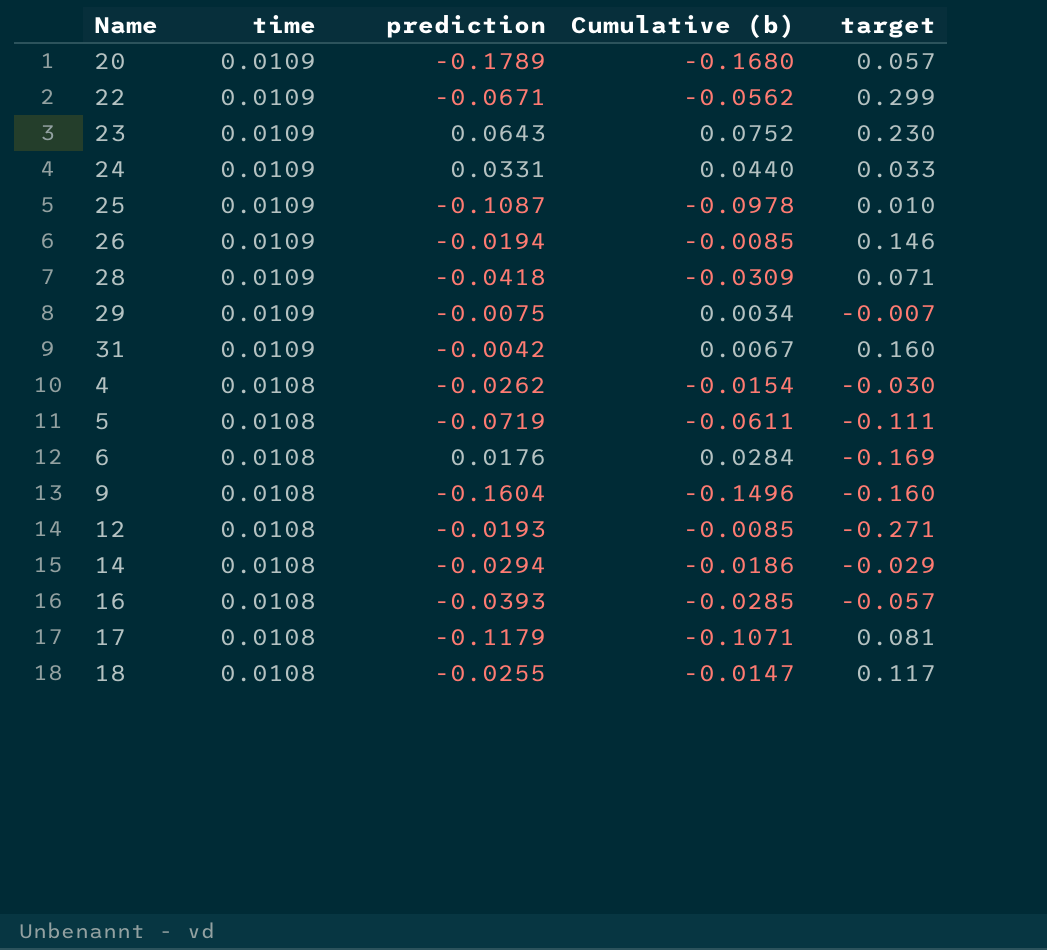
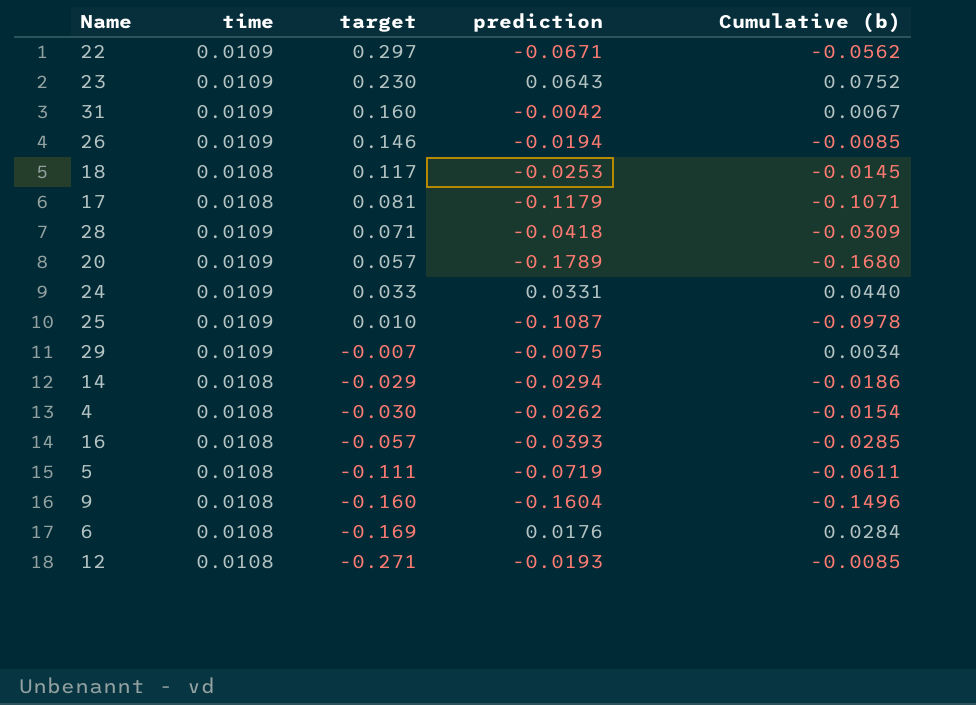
row order: time descending -> target descending
column target | position: 5 -> 3
22 | target: 0.299 -> 0.297
18 | prediction: -0.0255 -> -0.0253
18 | Cumulative (b): -0.0147 -> -0.0145

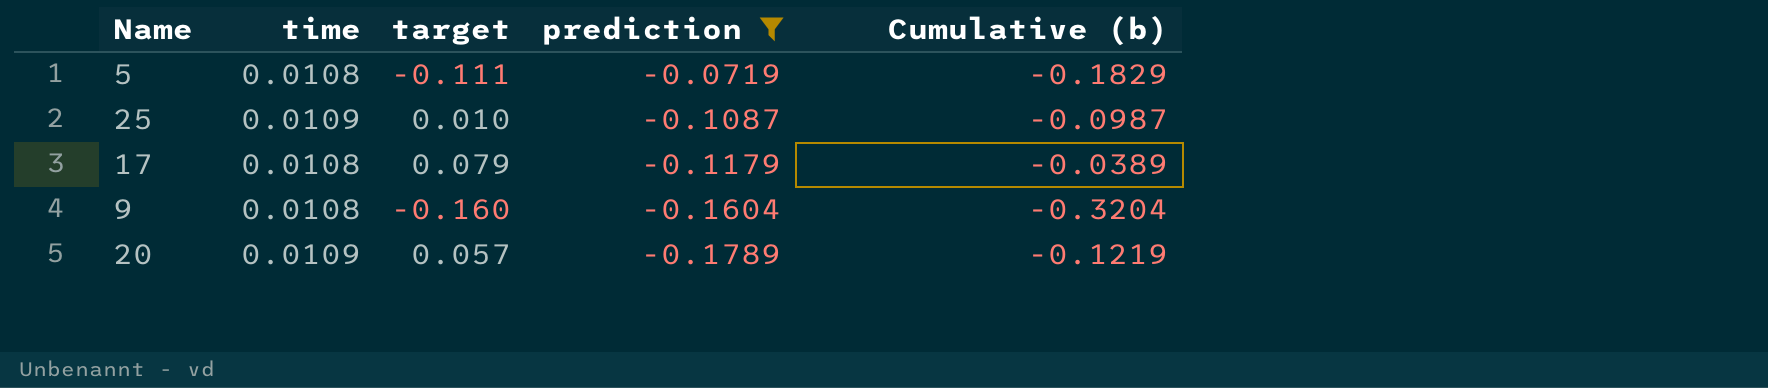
filter: none -> prediction <= -0.0719
row order: target descending -> prediction descending
column Cumulative (b) | formula: [time] + [prediction] -> [target] + [prediction]
17 | target: 0.081 -> 0.079

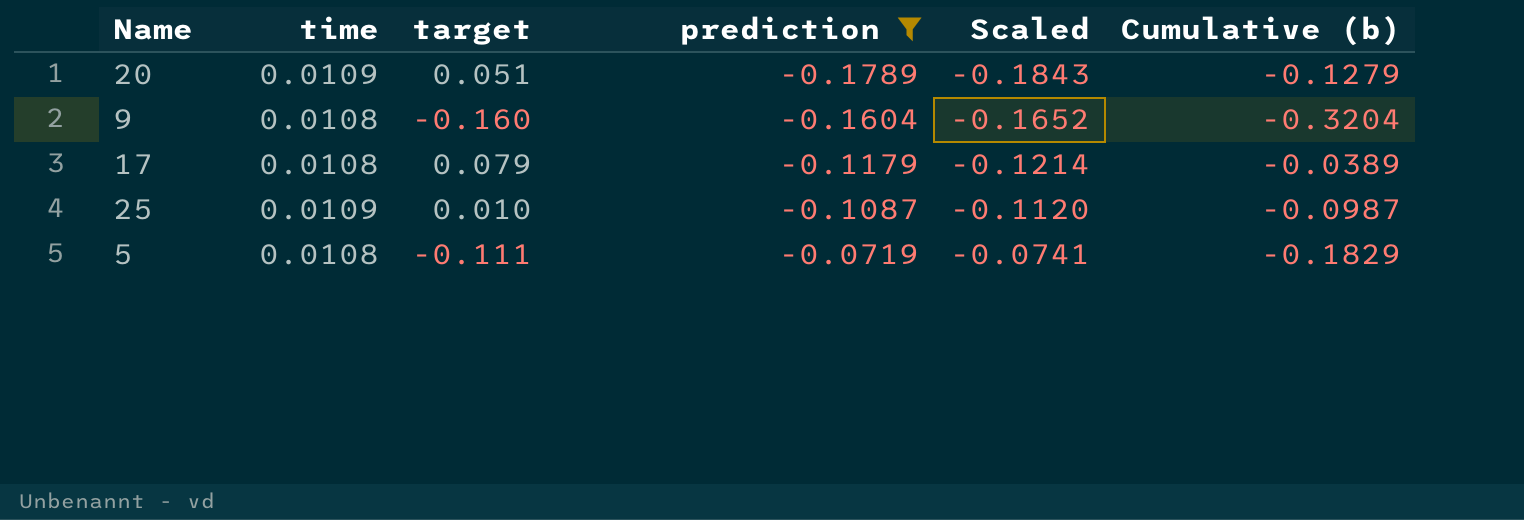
row order: prediction descending -> prediction ascending
column Scaled | formula: none -> [prediction] * 1.03
20 | target: 0.057 -> 0.051
20 | Cumulative (b): -0.1219 -> -0.1279

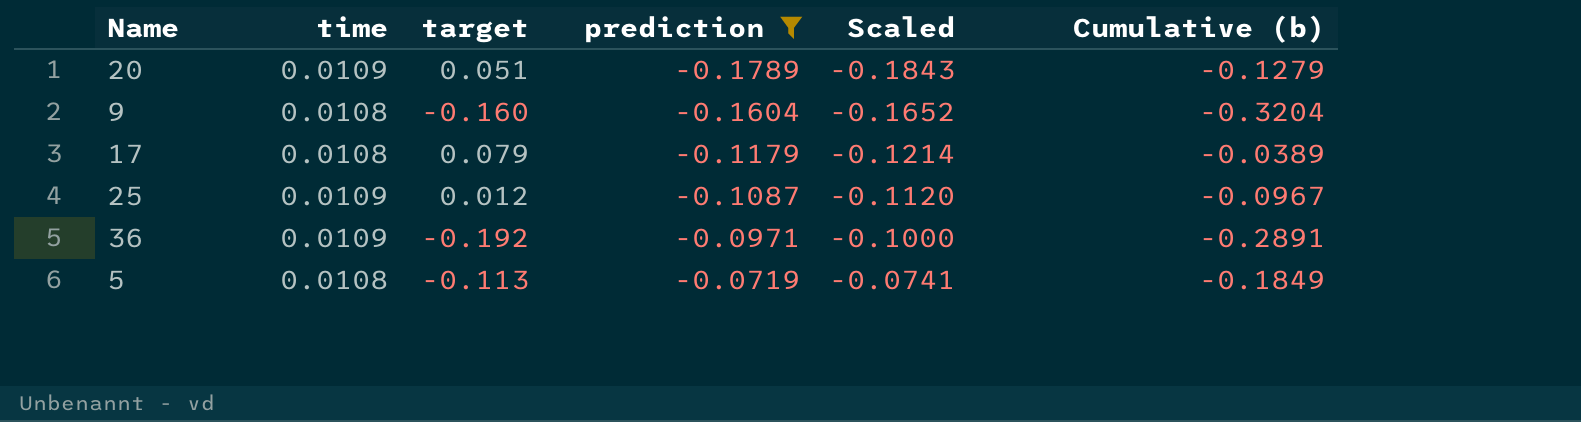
25 | target: 0.010 -> 0.012
25 | Cumulative (b): -0.0987 -> -0.0967
row 36: none -> 0.0109 | -0.192 | -0.0971 | -0.1000 | -0.2891
5 | target: -0.111 -> -0.113
5 | Cumulative (b): -0.1829 -> -0.1849

